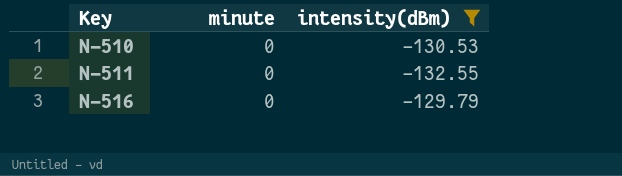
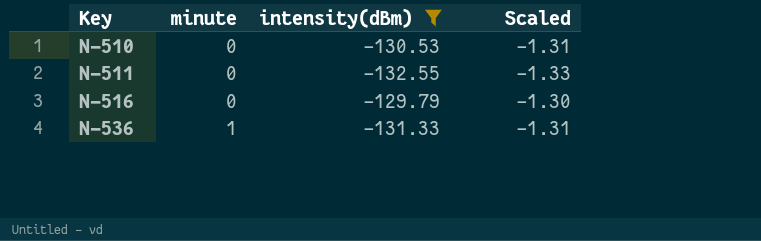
column Scaled | formula: none -> [intensity(dBm)] * 0.01
row N-536: none -> 1 | -131.33 | -1.31

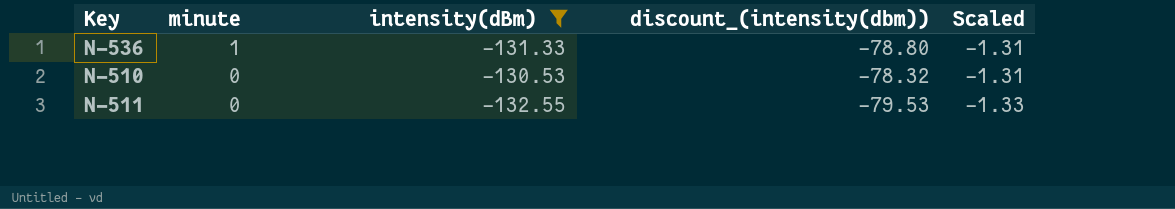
row order: Key ascending -> minute descending
column discount_(intensity(dbm)) | formula: none -> [intensity(dBm)] * 0.6
row N-516: 0 | -129.79 | -1.30 -> none

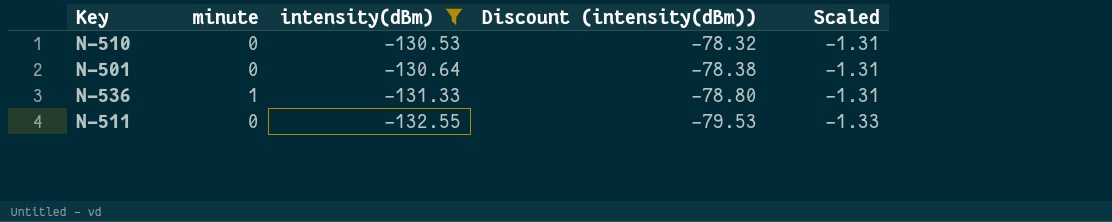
row order: minute descending -> intensity(dBm) descending
column name: discount_(intensity(dbm)) -> Discount (intensity(dBm))
row N-501: none -> 0 | -130.64 | -78.38 | -1.31

